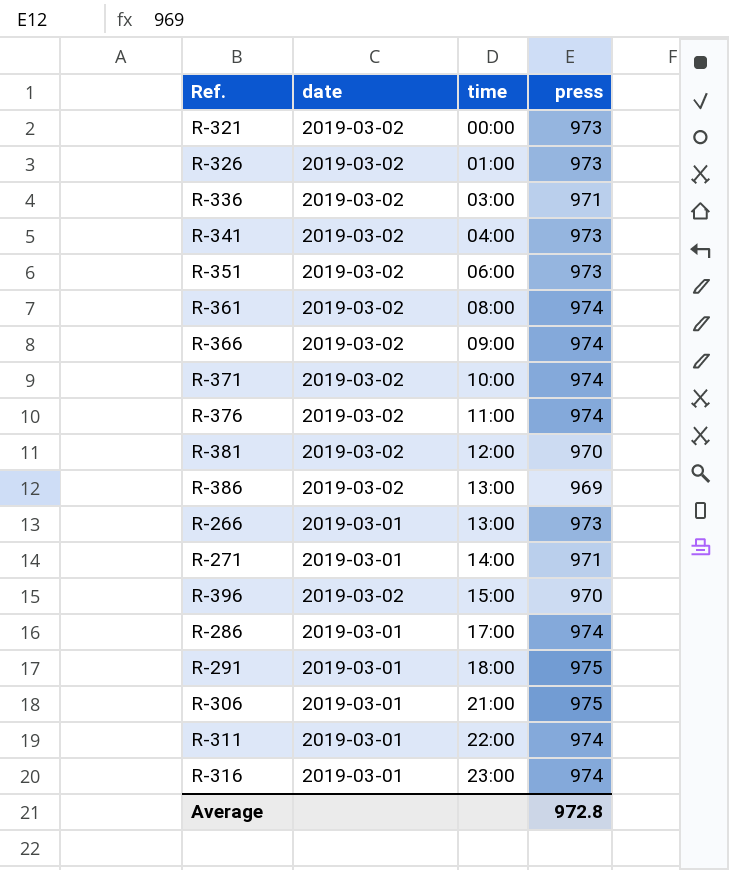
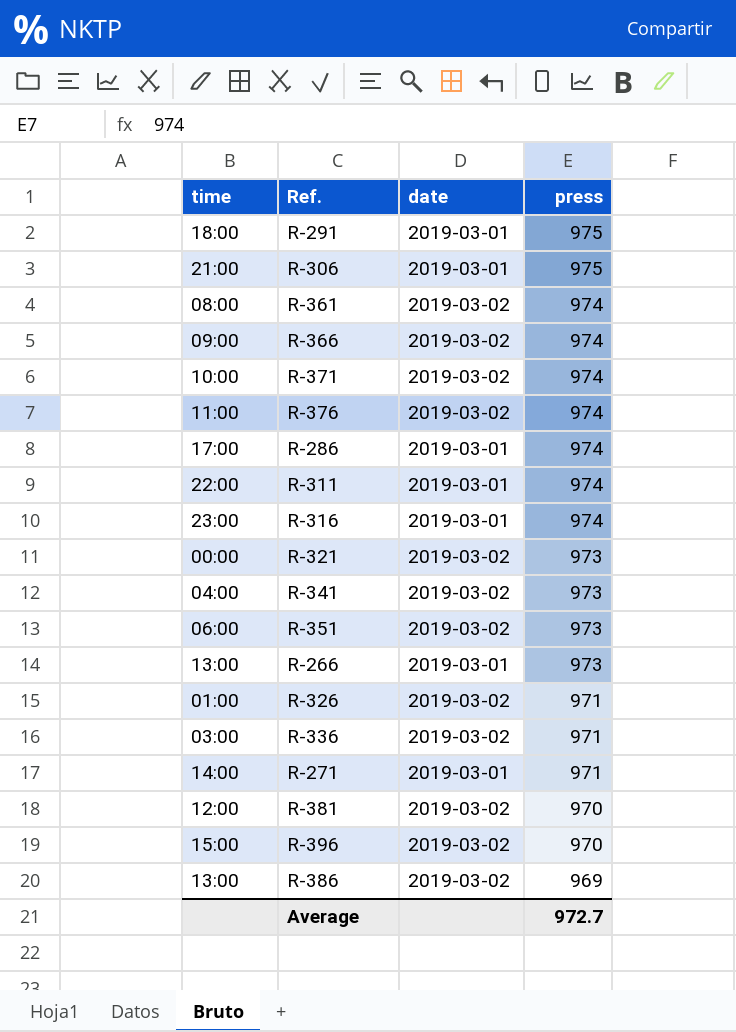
row order: time ascending -> press descending
column time | position: 3 -> 1
R-326 | press: 973 -> 971
Average | press: 972.8 -> 972.7

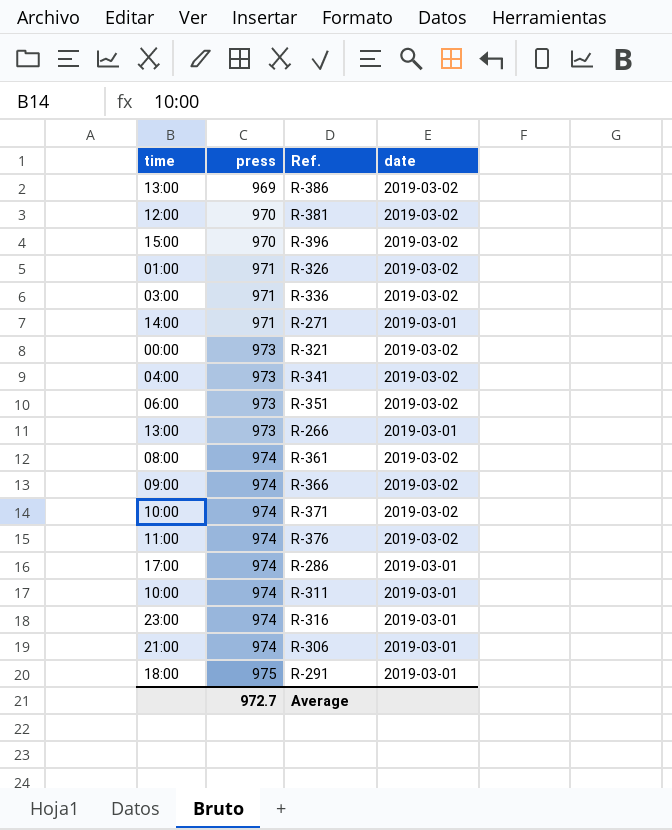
row order: press descending -> press ascending
column press | position: 4 -> 2
R-311 | time: 22:00 -> 10:00
R-306 | press: 975 -> 974

